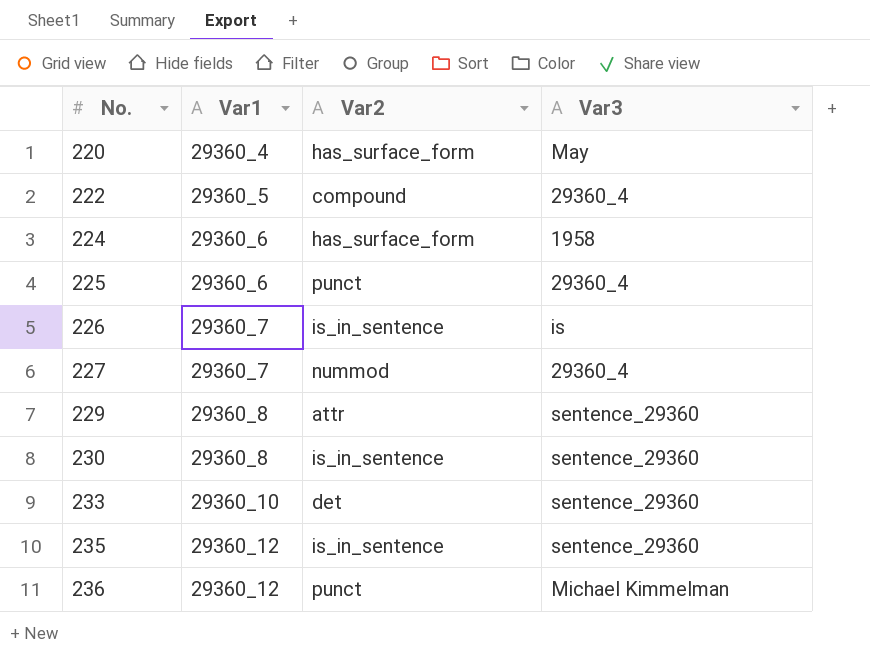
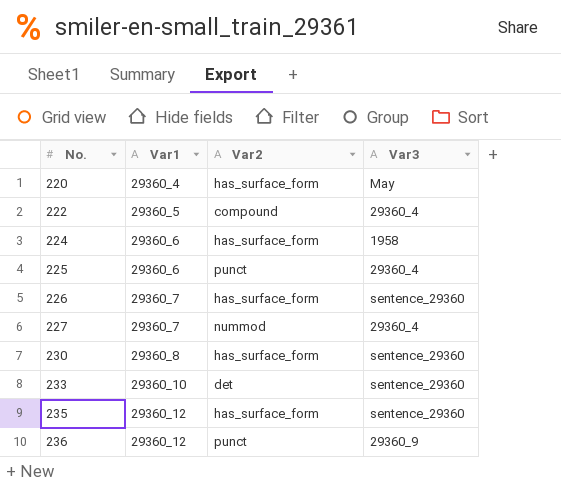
row 229: 29360_8 | attr | sentence_29360 -> none
226 | Var2: is_in_sentence -> has_surface_form
226 | Var3: is -> sentence_29360
230 | Var2: is_in_sentence -> has_surface_form
235 | Var2: is_in_sentence -> has_surface_form
236 | Var3: Michael Kimmelman -> 29360_9

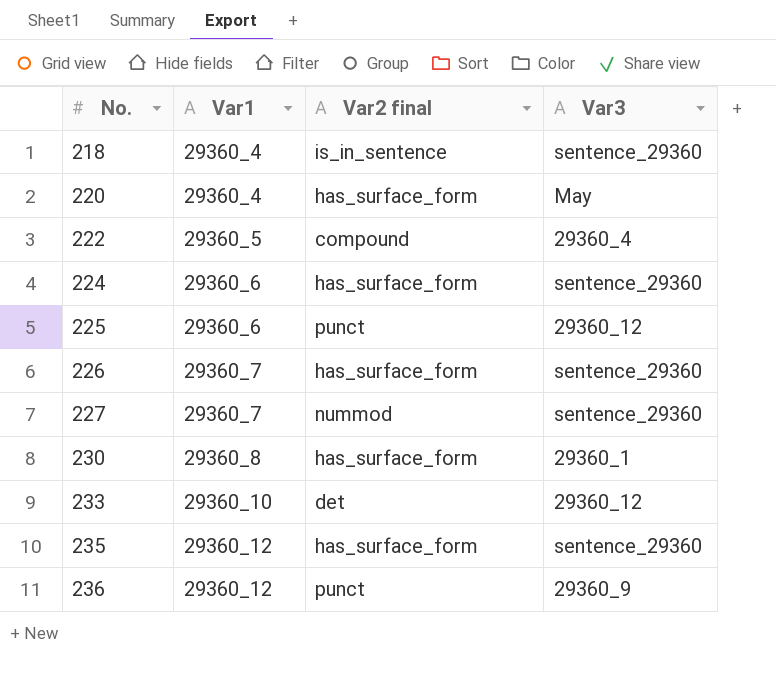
column name: Var2 -> Var2 final
row 218: none -> 29360_4 | is_in_sentence | sentence_29360
224 | Var3: 1958 -> sentence_29360
225 | Var3: 29360_4 -> 29360_12
227 | Var3: 29360_4 -> sentence_29360
230 | Var3: sentence_29360 -> 29360_1
233 | Var3: sentence_29360 -> 29360_12

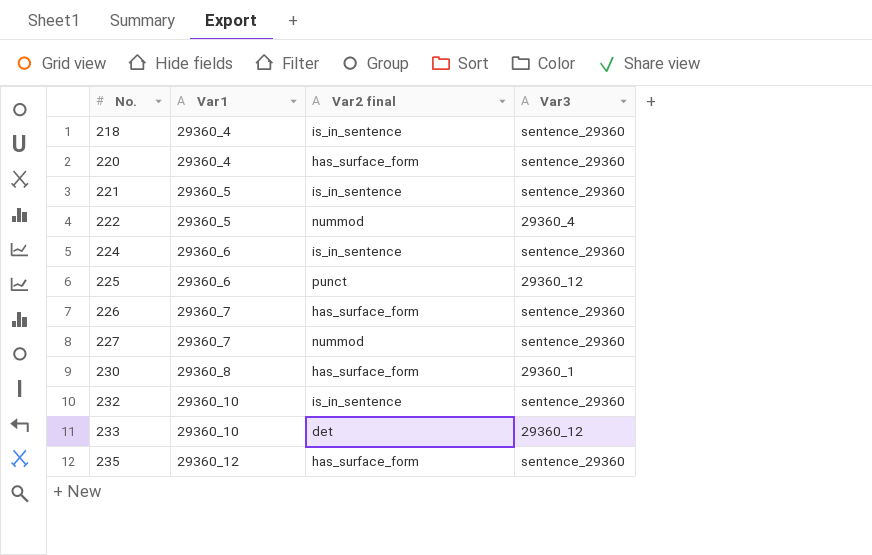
row 236: 29360_12 | punct | 29360_9 -> none
220 | Var3: May -> sentence_29360
row 221: none -> 29360_5 | is_in_sentence | sentence_29360
222 | Var2 final: compound -> nummod
224 | Var2 final: has_surface_form -> is_in_sentence
row 232: none -> 29360_10 | is_in_sentence | sentence_29360

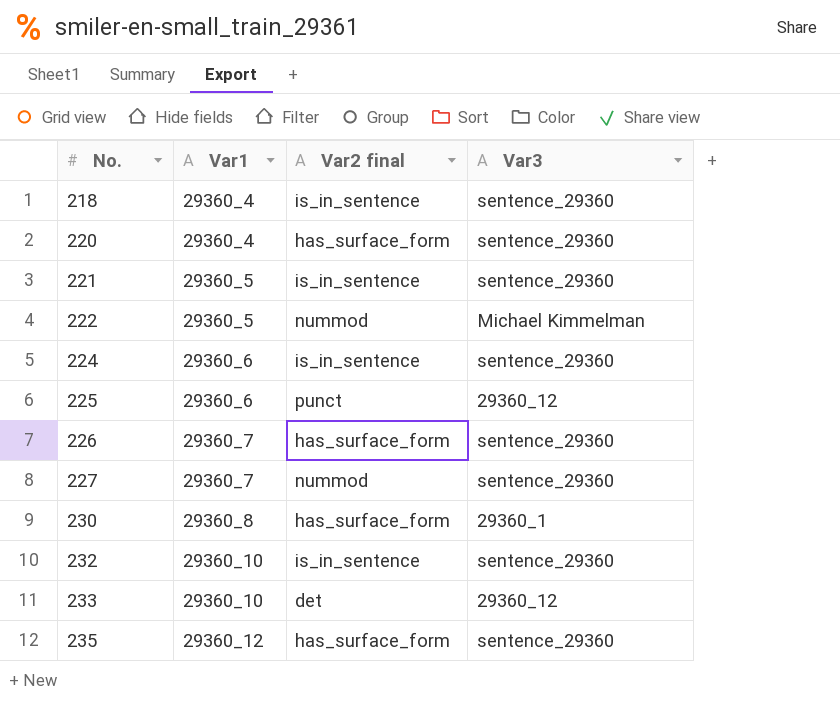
222 | Var3: 29360_4 -> Michael Kimmelman

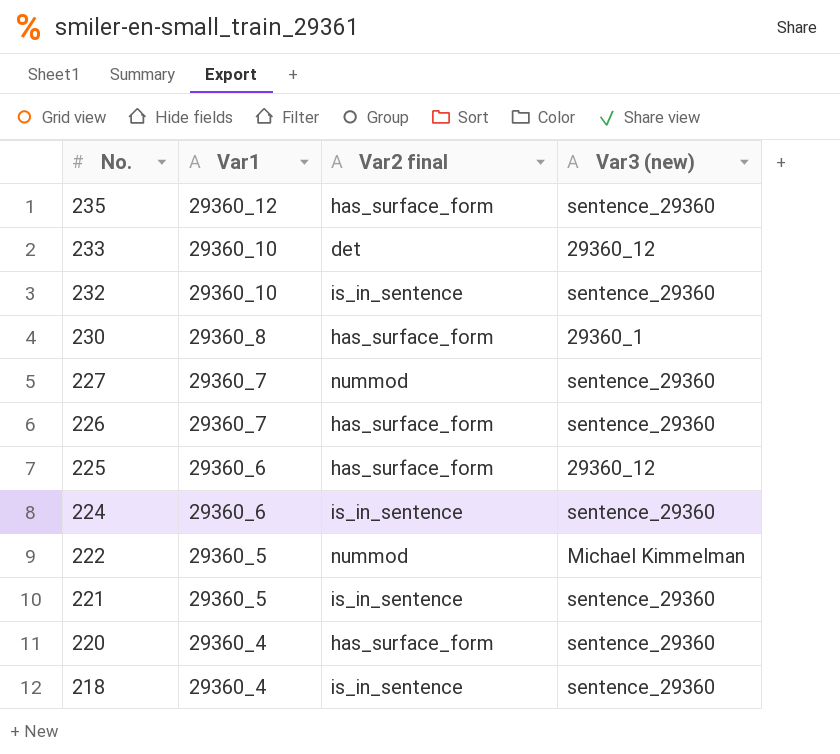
row order: No. ascending -> No. descending
column name: Var3 -> Var3 (new)
225 | Var2 final: punct -> has_surface_form

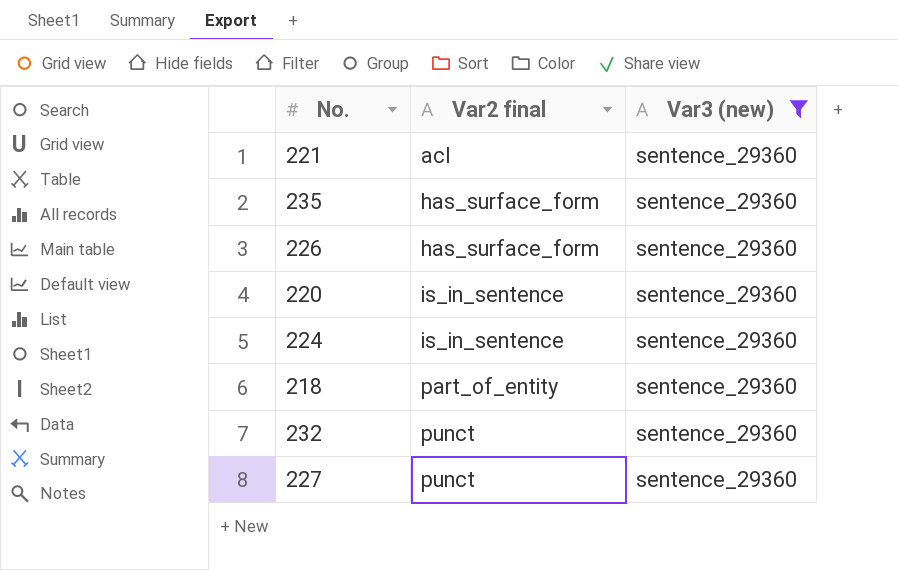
filter: none -> Var3 (new) = sentence_29360
row order: No. descending -> Var2 final ascending
column Var1 | position: 2 -> none
221 | Var2 final: is_in_sentence -> acl
220 | Var2 final: has_surface_form -> is_in_sentence
218 | Var2 final: is_in_sentence -> part_of_entity
232 | Var2 final: is_in_sentence -> punct
227 | Var2 final: nummod -> punct

